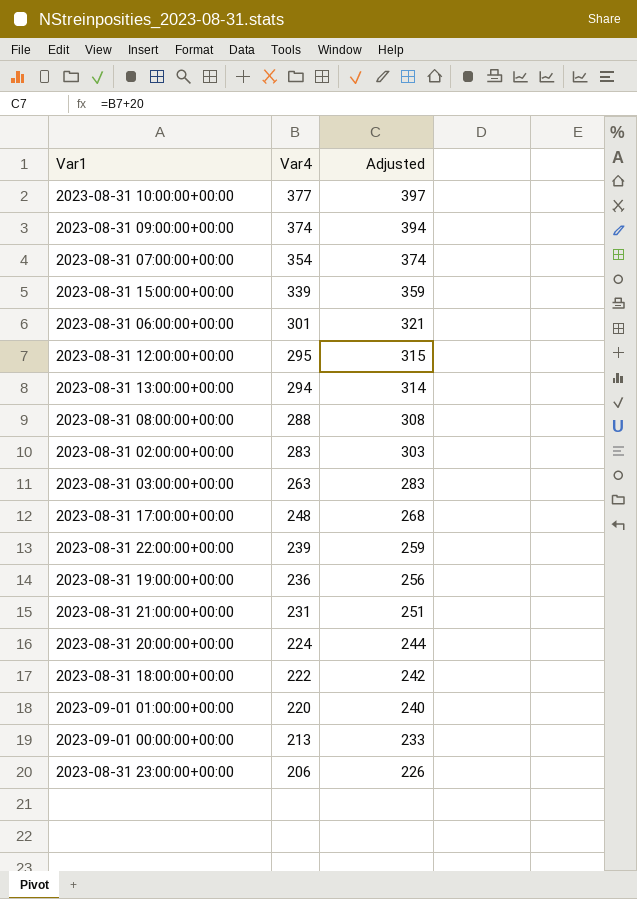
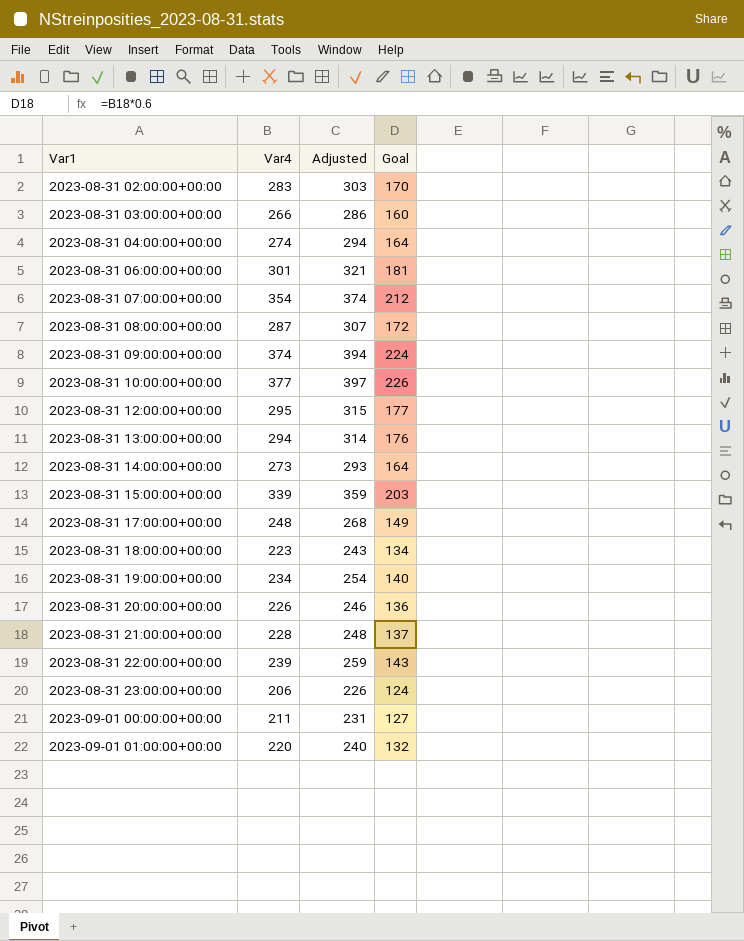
row order: Var4 descending -> Var1 ascending
column Goal | formula: none -> [Var4] * 0.6
2023-08-31 03:00:00+00:00 | Var4: 263 -> 266
2023-08-31 03:00:00+00:00 | Adjusted: 283 -> 286
row 2023-08-31 04:00:00+00:00: none -> 274 | 294 | 164
2023-08-31 08:00:00+00:00 | Var4: 288 -> 287
2023-08-31 08:00:00+00:00 | Adjusted: 308 -> 307
row 2023-08-31 14:00:00+00:00: none -> 273 | 293 | 164
2023-08-31 18:00:00+00:00 | Var4: 222 -> 223
2023-08-31 18:00:00+00:00 | Adjusted: 242 -> 243
2023-08-31 19:00:00+00:00 | Var4: 236 -> 234
2023-08-31 19:00:00+00:00 | Adjusted: 256 -> 254
2023-08-31 20:00:00+00:00 | Var4: 224 -> 226
2023-08-31 20:00:00+00:00 | Adjusted: 244 -> 246
2023-08-31 21:00:00+00:00 | Var4: 231 -> 228
2023-08-31 21:00:00+00:00 | Adjusted: 251 -> 248
2023-09-01 00:00:00+00:00 | Var4: 213 -> 211
2023-09-01 00:00:00+00:00 | Adjusted: 233 -> 231

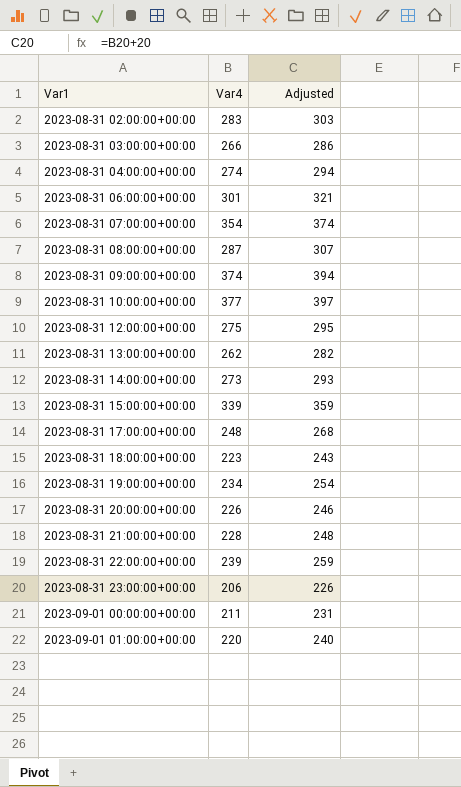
column Goal | formula: [Var4] * 0.6 -> none
2023-08-31 12:00:00+00:00 | Var4: 295 -> 275
2023-08-31 12:00:00+00:00 | Adjusted: 315 -> 295
2023-08-31 13:00:00+00:00 | Var4: 294 -> 262
2023-08-31 13:00:00+00:00 | Adjusted: 314 -> 282

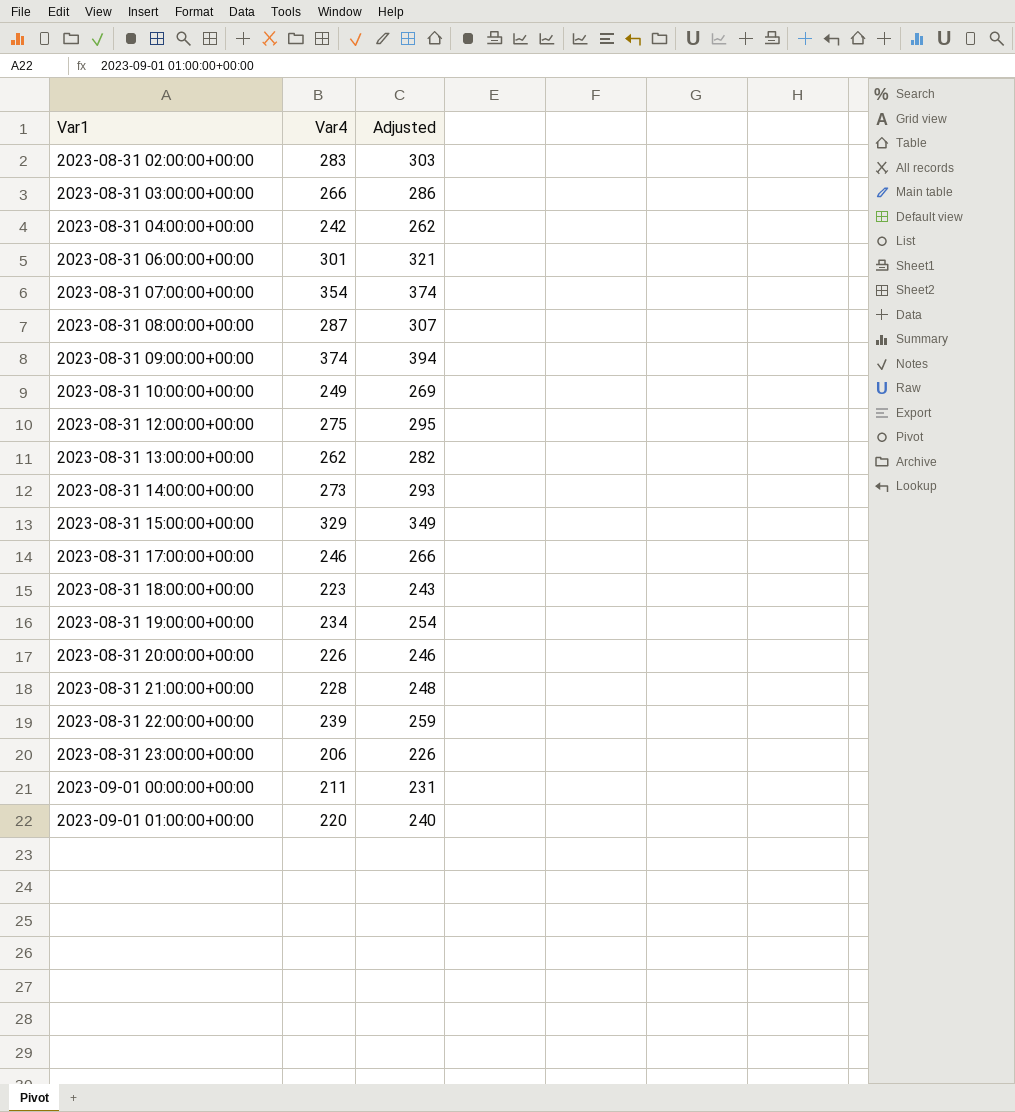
2023-08-31 04:00:00+00:00 | Var4: 274 -> 242
2023-08-31 04:00:00+00:00 | Adjusted: 294 -> 262
2023-08-31 10:00:00+00:00 | Var4: 377 -> 249
2023-08-31 10:00:00+00:00 | Adjusted: 397 -> 269
2023-08-31 15:00:00+00:00 | Var4: 339 -> 329
2023-08-31 15:00:00+00:00 | Adjusted: 359 -> 349
2023-08-31 17:00:00+00:00 | Var4: 248 -> 246
2023-08-31 17:00:00+00:00 | Adjusted: 268 -> 266

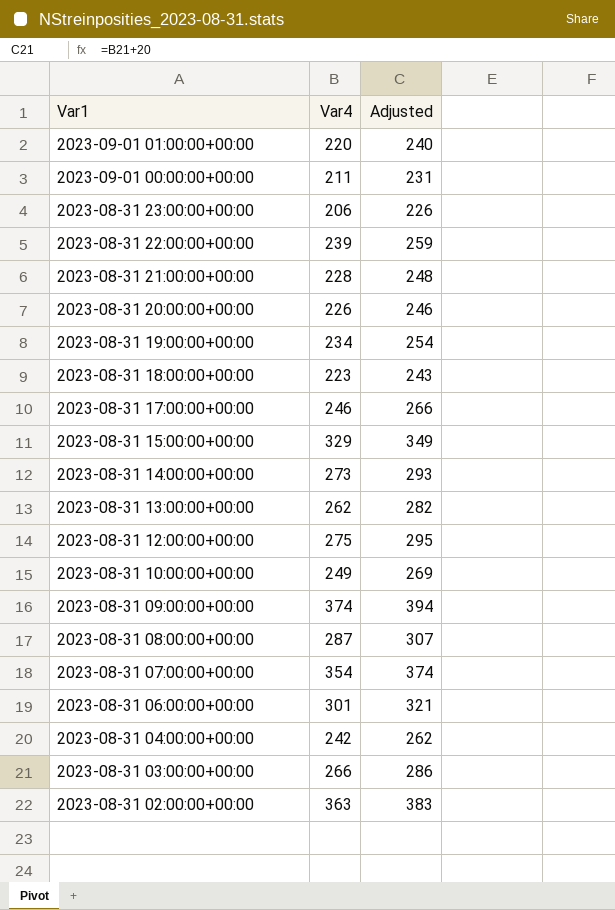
row order: Var1 ascending -> Var1 descending
2023-08-31 02:00:00+00:00 | Var4: 283 -> 363
2023-08-31 02:00:00+00:00 | Adjusted: 303 -> 383

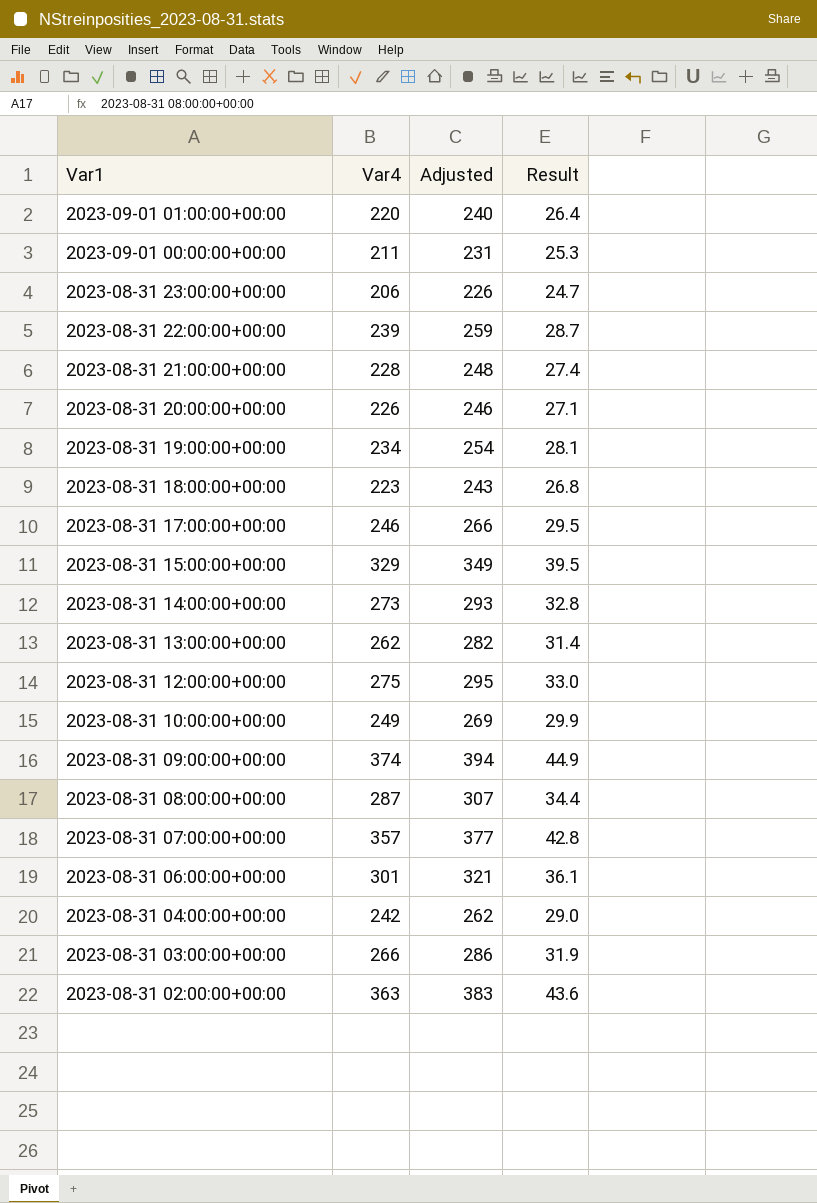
column Result | formula: none -> [Var4] * 0.12
2023-08-31 07:00:00+00:00 | Var4: 354 -> 357
2023-08-31 07:00:00+00:00 | Adjusted: 374 -> 377

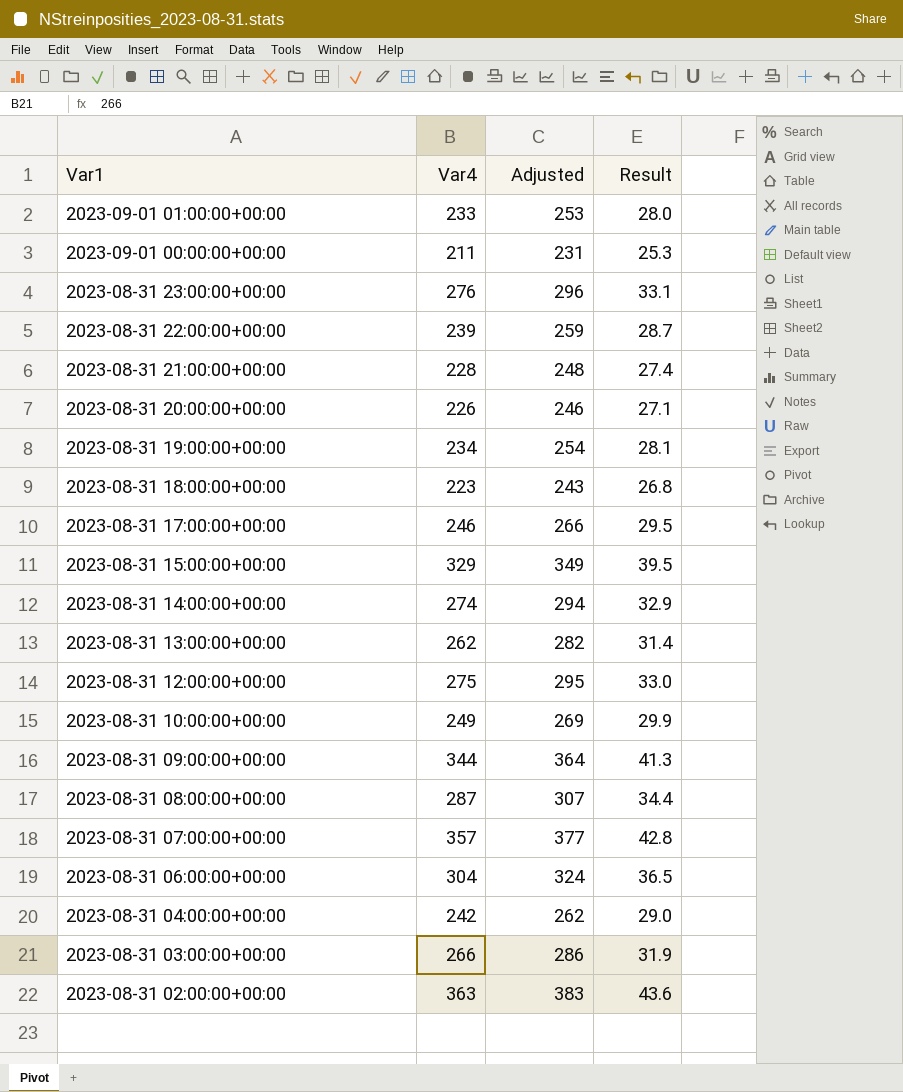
2023-09-01 01:00:00+00:00 | Var4: 220 -> 233
2023-09-01 01:00:00+00:00 | Adjusted: 240 -> 253
2023-09-01 01:00:00+00:00 | Result: 26.4 -> 28.0
2023-08-31 23:00:00+00:00 | Var4: 206 -> 276
2023-08-31 23:00:00+00:00 | Adjusted: 226 -> 296
2023-08-31 23:00:00+00:00 | Result: 24.7 -> 33.1
2023-08-31 14:00:00+00:00 | Var4: 273 -> 274
2023-08-31 14:00:00+00:00 | Adjusted: 293 -> 294
2023-08-31 14:00:00+00:00 | Result: 32.8 -> 32.9
2023-08-31 09:00:00+00:00 | Var4: 374 -> 344
2023-08-31 09:00:00+00:00 | Adjusted: 394 -> 364
2023-08-31 09:00:00+00:00 | Result: 44.9 -> 41.3
2023-08-31 06:00:00+00:00 | Var4: 301 -> 304
2023-08-31 06:00:00+00:00 | Adjusted: 321 -> 324
2023-08-31 06:00:00+00:00 | Result: 36.1 -> 36.5

